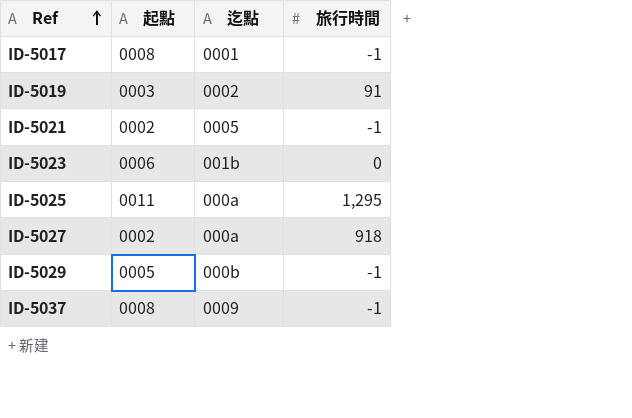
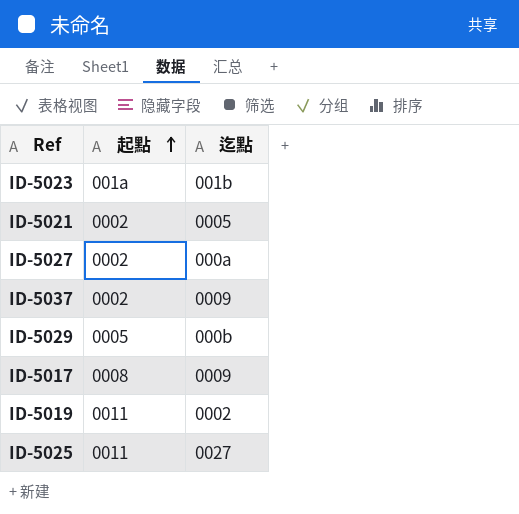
row order: Ref ascending -> 起點 ascending
column 旅行時間 | position: 4 -> none
ID-5023 | 起點: 0006 -> 001a
ID-5037 | 起點: 0008 -> 0002
ID-5017 | 迄點: 0001 -> 0009
ID-5019 | 起點: 0003 -> 0011
ID-5025 | 迄點: 000a -> 0027

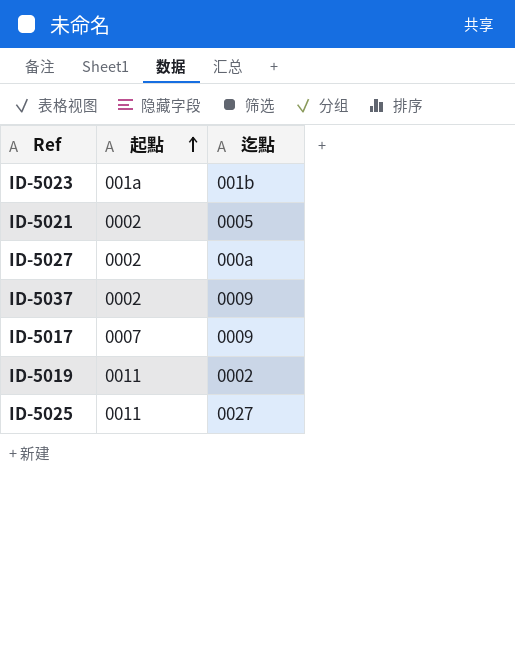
row ID-5029: 0005 | 000b -> none
ID-5017 | 起點: 0008 -> 0007

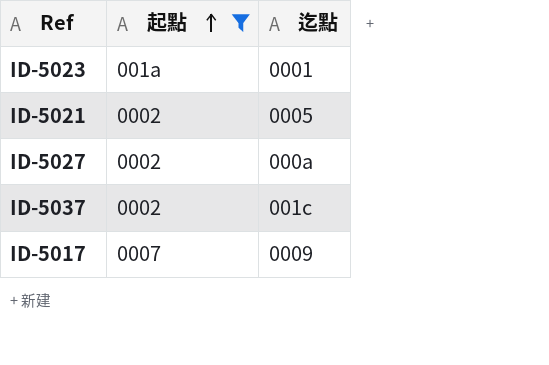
filter: none -> 起點 != 0011
ID-5023 | 迄點: 001b -> 0001
ID-5037 | 迄點: 0009 -> 001c

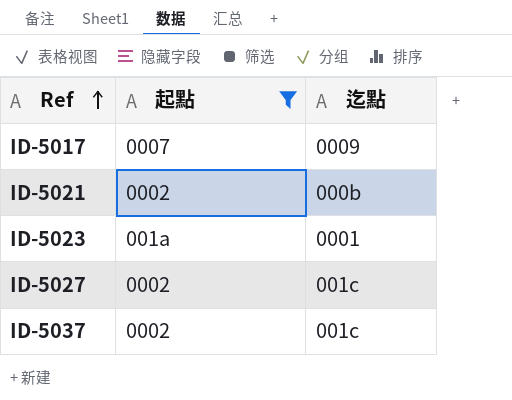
row order: 起點 ascending -> Ref ascending
ID-5021 | 迄點: 0005 -> 000b
ID-5027 | 迄點: 000a -> 001c

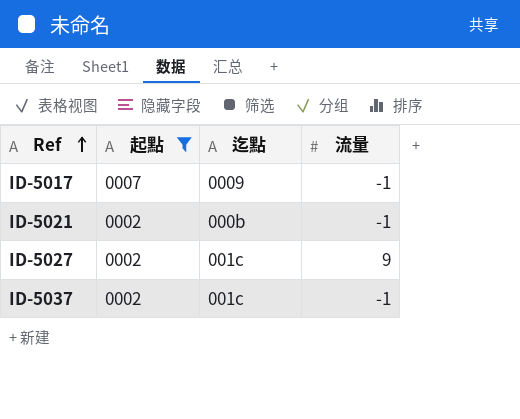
column 流量 | position: none -> 4
row ID-5023: 001a | 0001 -> none

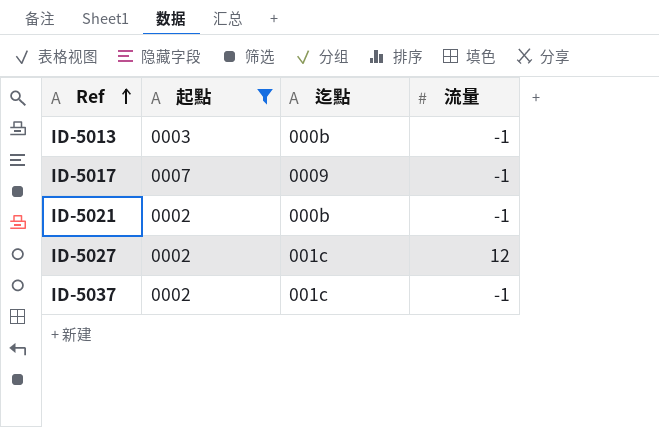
row ID-5013: none -> 0003 | 000b | -1
ID-5027 | 流量: 9 -> 12

